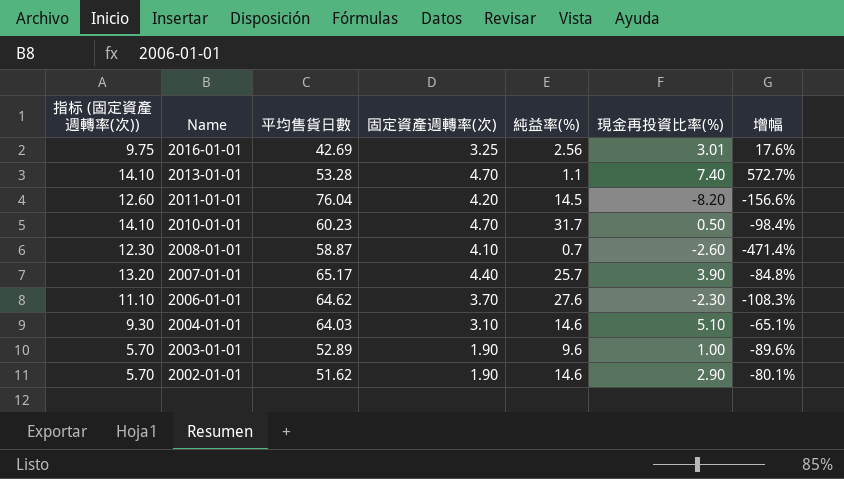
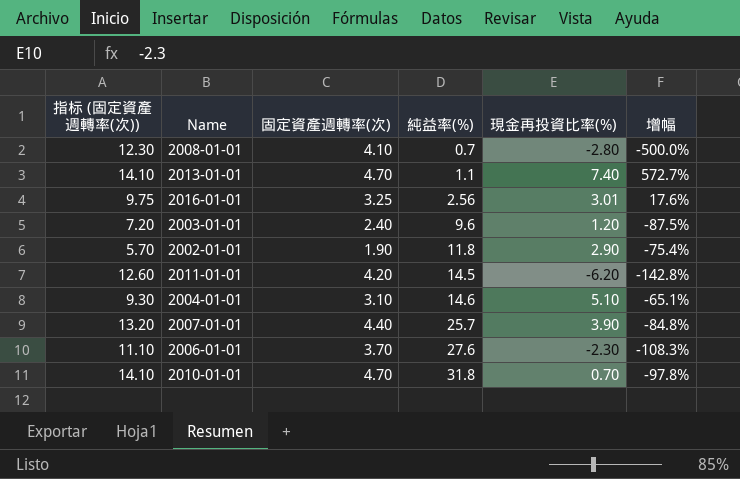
row order: Name descending -> 純益率(%) ascending
column 平均售貨日數 | position: 3 -> none
2008-01-01 | 現金再投資比率(%): -2.60 -> -2.80
2008-01-01 | 增幅: -471.4% -> -500.0%
2003-01-01 | 指标 (固定資產週轉率(次)): 5.70 -> 7.20
2003-01-01 | 固定資產週轉率(次): 1.90 -> 2.40
2003-01-01 | 現金再投資比率(%): 1.00 -> 1.20
2003-01-01 | 增幅: -89.6% -> -87.5%
2002-01-01 | 純益率(%): 14.6 -> 11.8
2002-01-01 | 增幅: -80.1% -> -75.4%
2011-01-01 | 現金再投資比率(%): -8.20 -> -6.20
2011-01-01 | 增幅: -156.6% -> -142.8%
2010-01-01 | 純益率(%): 31.7 -> 31.8
2010-01-01 | 現金再投資比率(%): 0.50 -> 0.70
2010-01-01 | 增幅: -98.4% -> -97.8%

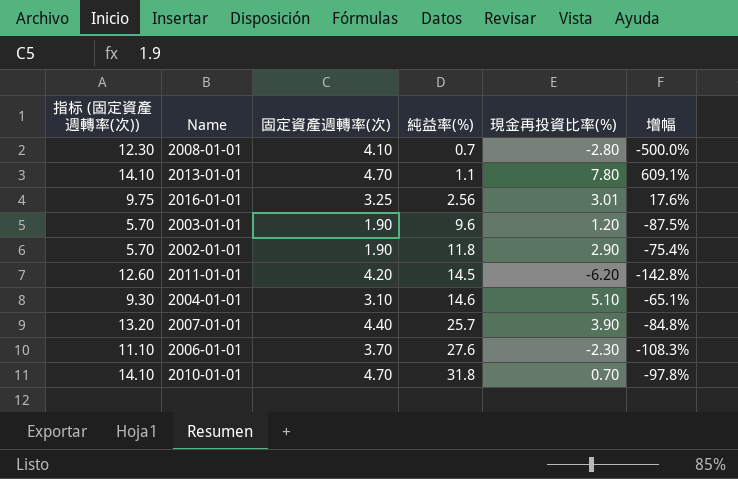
2013-01-01 | 現金再投資比率(%): 7.40 -> 7.80
2013-01-01 | 增幅: 572.7% -> 609.1%
2003-01-01 | 指标 (固定資產週轉率(次)): 7.20 -> 5.70
2003-01-01 | 固定資產週轉率(次): 2.40 -> 1.90

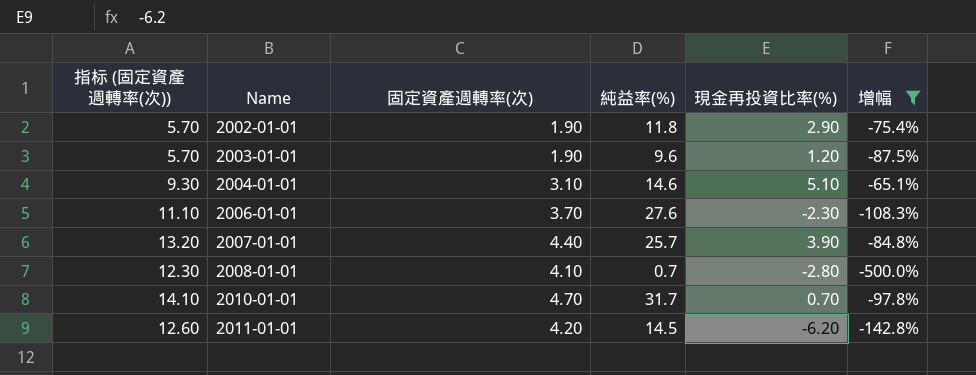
filter: none -> 增幅 <= -65.1%
row order: 純益率(%) ascending -> Name ascending
2010-01-01 | 純益率(%): 31.8 -> 31.7

